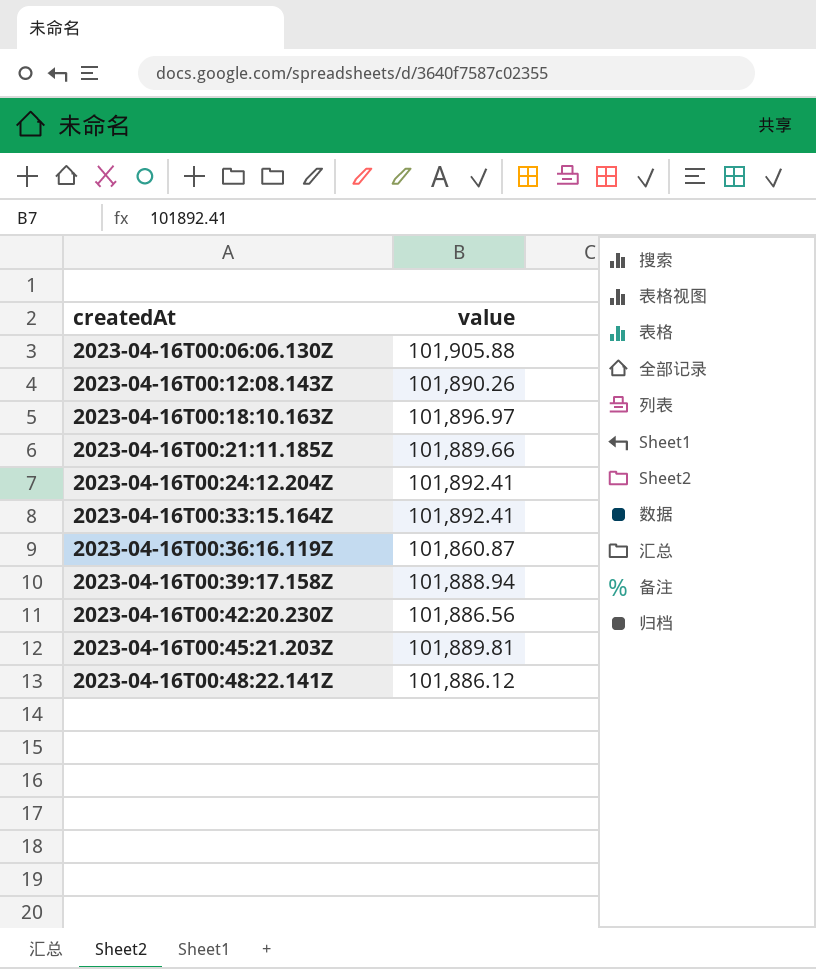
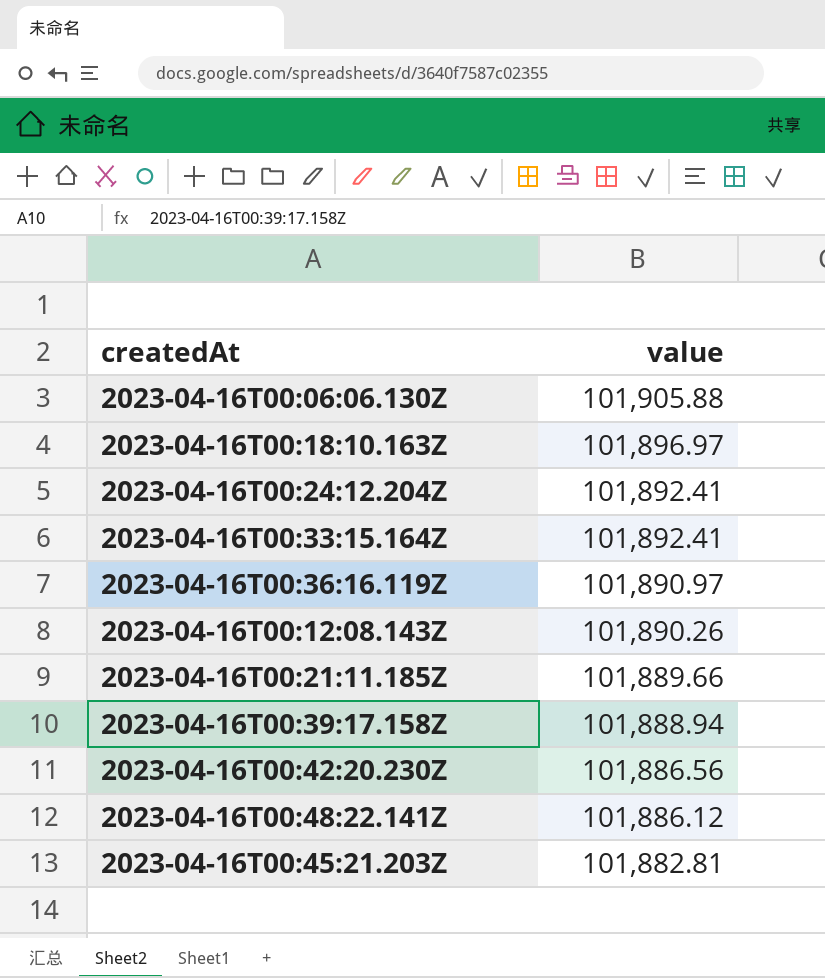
row order: createdAt ascending -> value descending
2023-04-16T00:36:16.119Z | value: 101,860.87 -> 101,890.97
2023-04-16T00:45:21.203Z | value: 101,889.81 -> 101,882.81

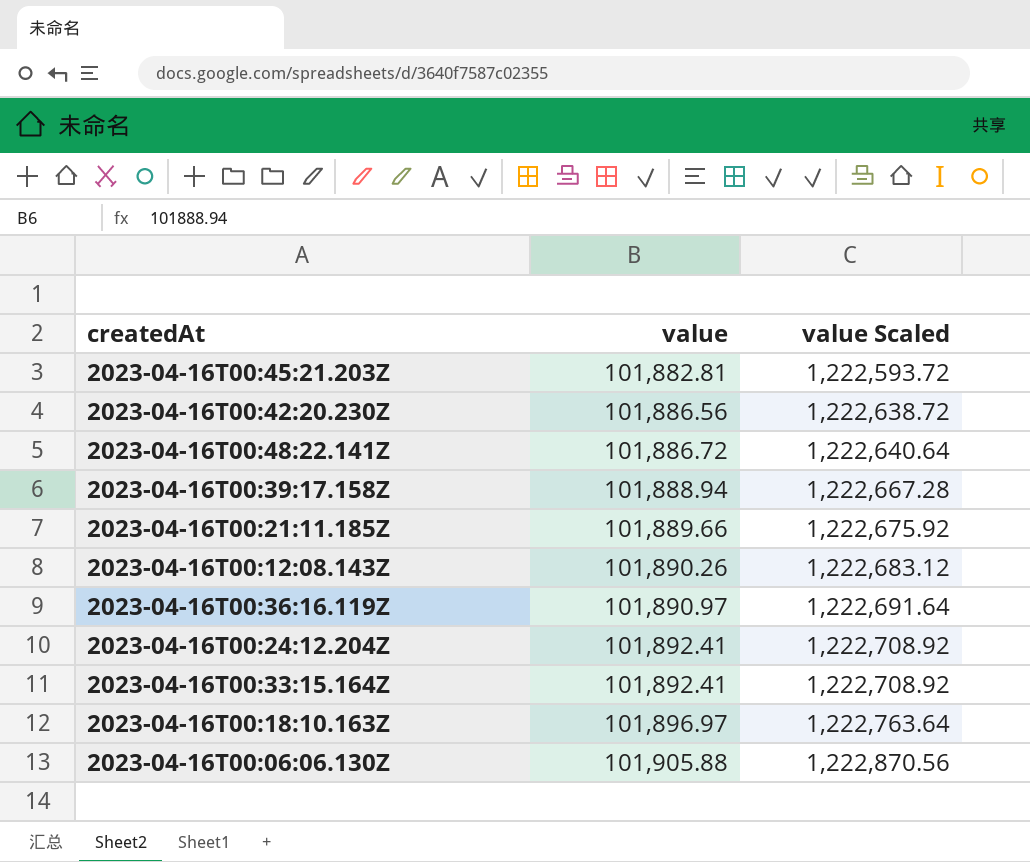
row order: value descending -> value ascending
column value Scaled | formula: none -> [value] * 12
2023-04-16T00:48:22.141Z | value: 101,886.12 -> 101,886.72

